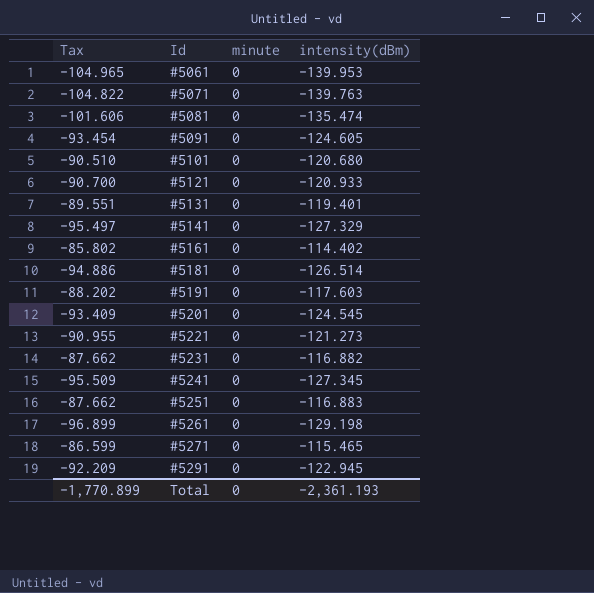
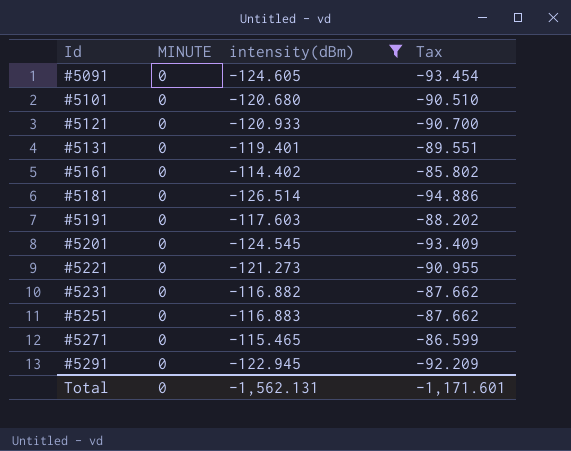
filter: none -> intensity(dBm) >= -126.514
column name: minute -> MINUTE
column Tax | position: 1 -> 4
Total | intensity(dBm): -2,361.193 -> -1,562.131
Total | Tax: -1,770.899 -> -1,171.601

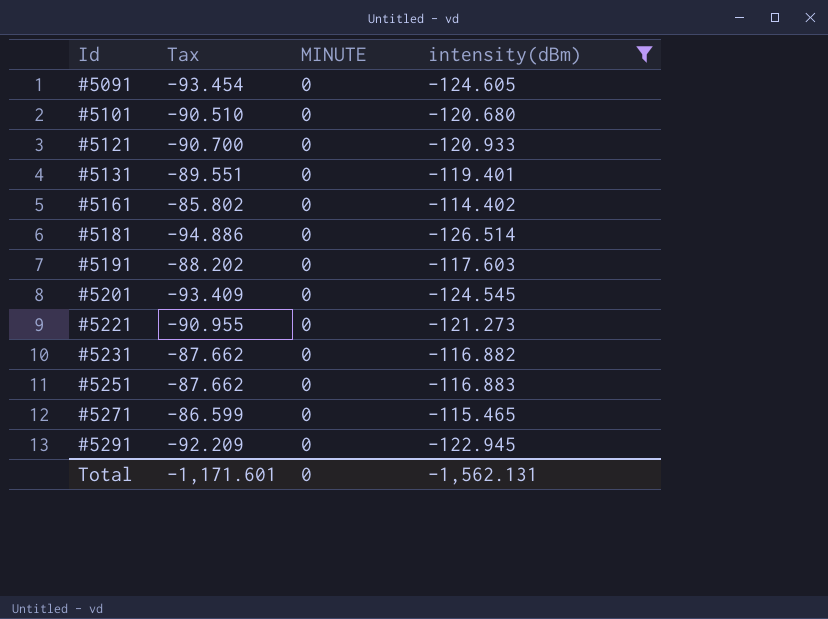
column Tax | position: 4 -> 2

